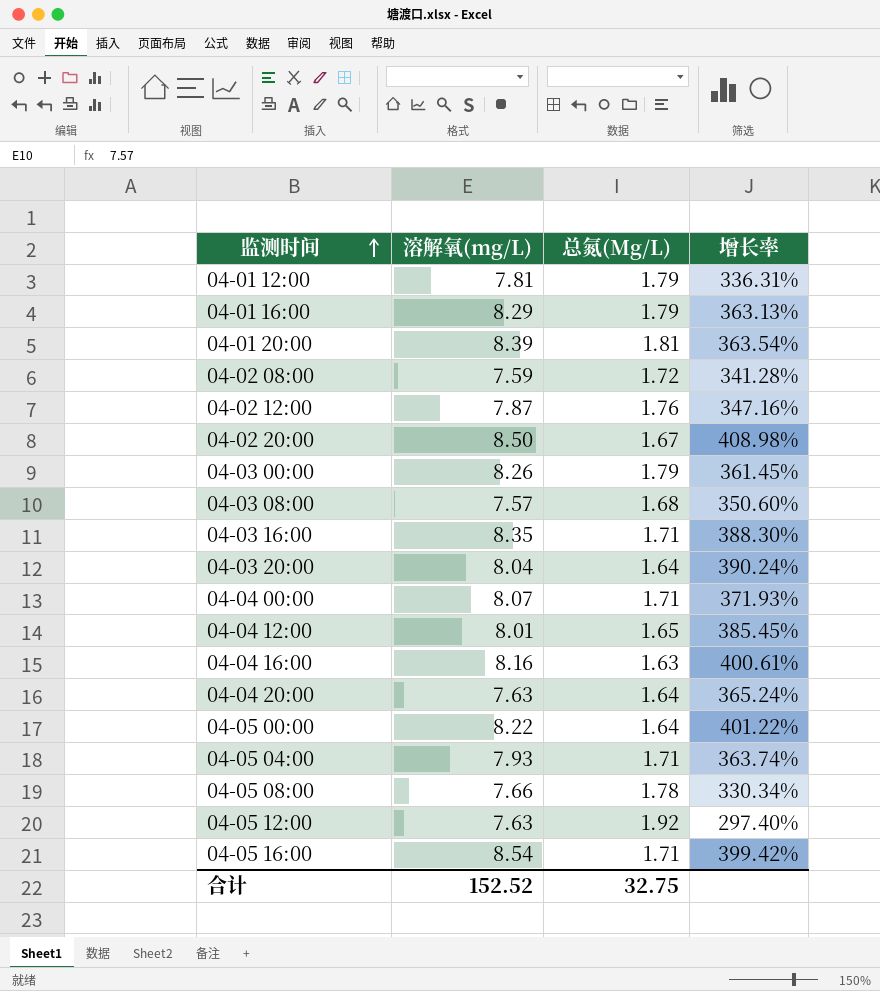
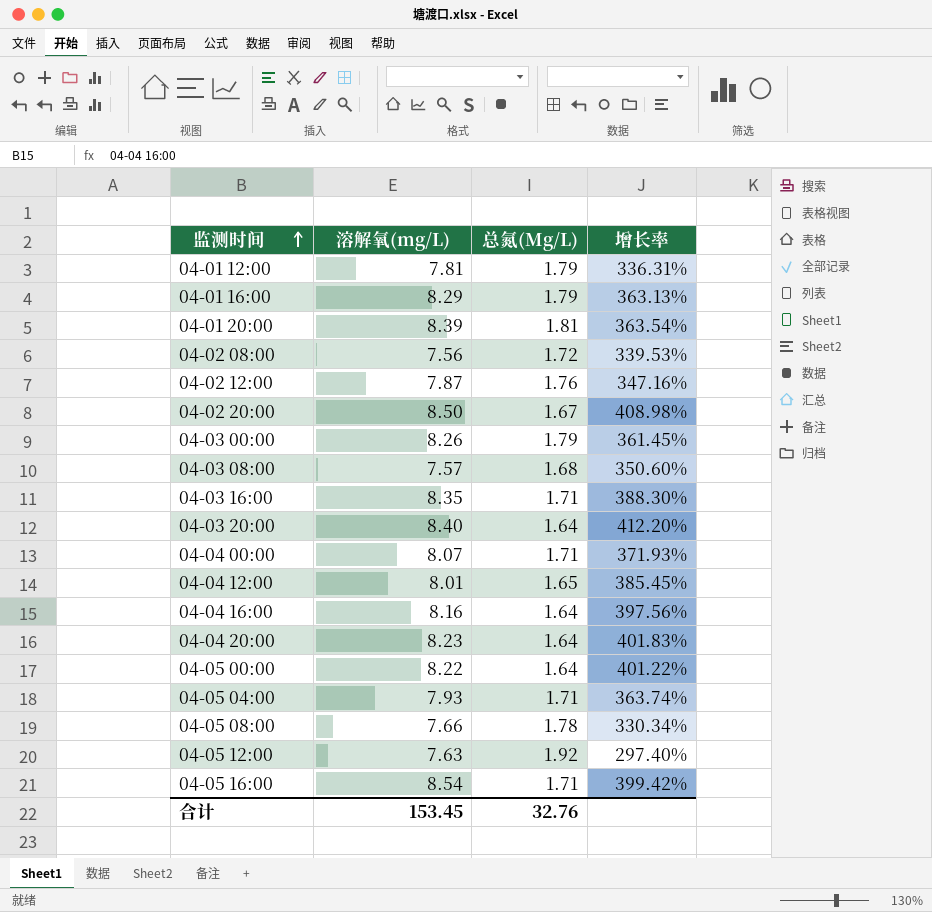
04-02 08:00 | 溶解氧(mg/L): 7.59 -> 7.56
04-02 08:00 | 增长率: 341.28% -> 339.53%
04-03 20:00 | 溶解氧(mg/L): 8.04 -> 8.40
04-03 20:00 | 增长率: 390.24% -> 412.20%
04-04 16:00 | 总氮(Mg/L): 1.63 -> 1.64
04-04 16:00 | 增长率: 400.61% -> 397.56%
04-04 20:00 | 溶解氧(mg/L): 7.63 -> 8.23
04-04 20:00 | 增长率: 365.24% -> 401.83%
合计 | 溶解氧(mg/L): 152.52 -> 153.45
合计 | 总氮(Mg/L): 32.75 -> 32.76

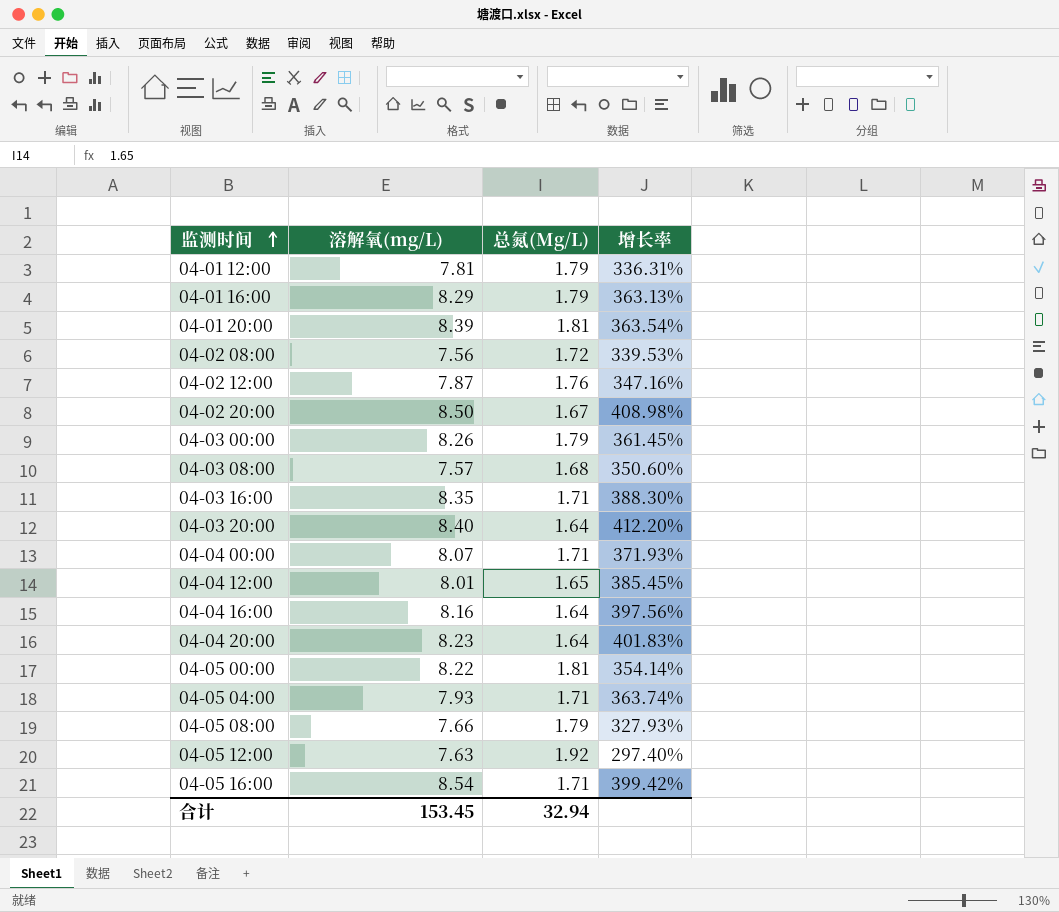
04-05 00:00 | 总氮(Mg/L): 1.64 -> 1.81
04-05 00:00 | 增长率: 401.22% -> 354.14%
04-05 08:00 | 总氮(Mg/L): 1.78 -> 1.79
04-05 08:00 | 增长率: 330.34% -> 327.93%
合计 | 总氮(Mg/L): 32.76 -> 32.94

